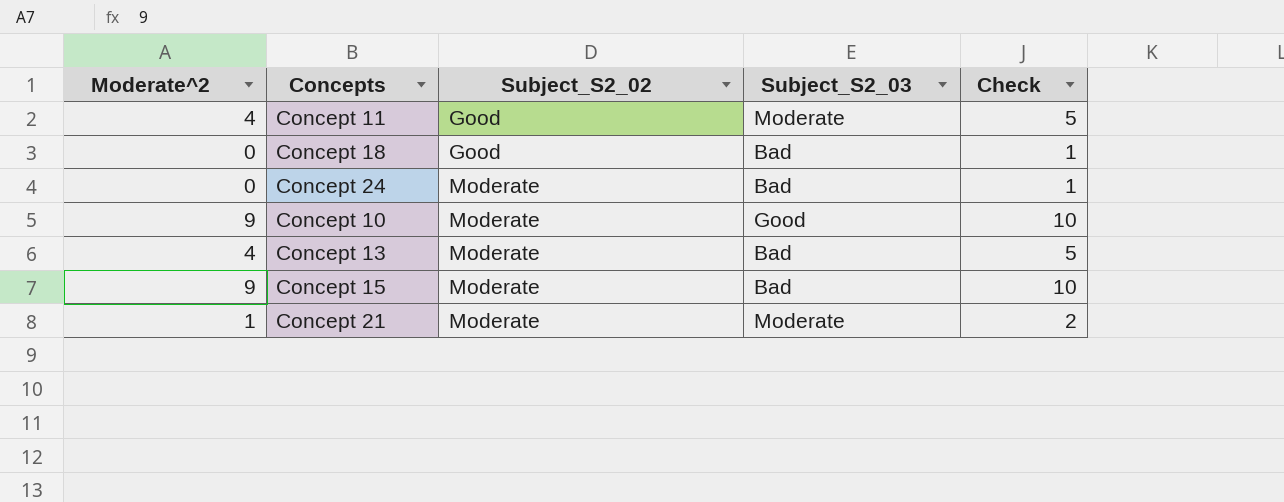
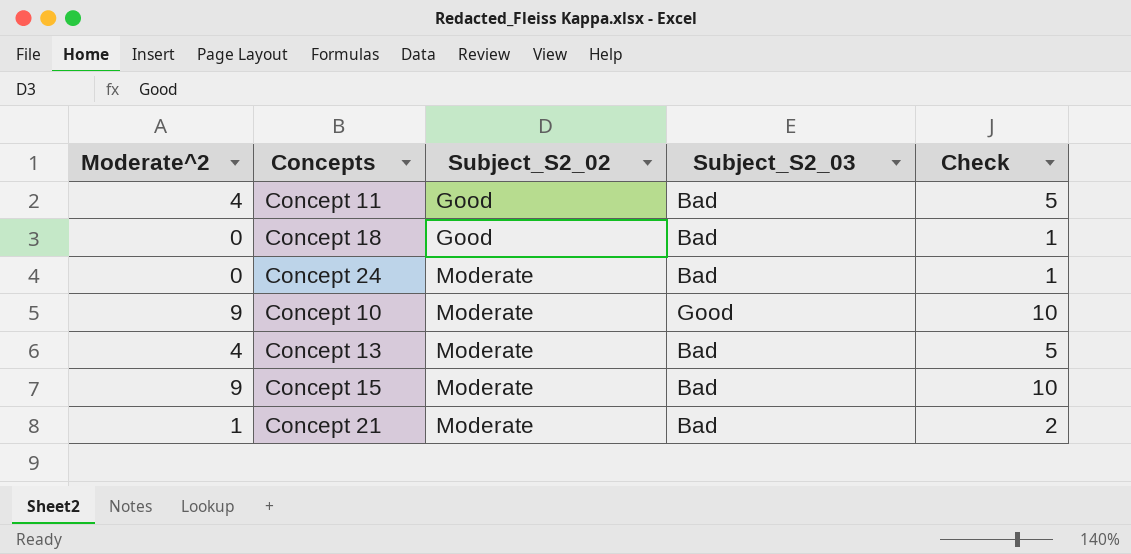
Concept 11 | Subject_S2_03: Moderate -> Bad
Concept 21 | Subject_S2_03: Moderate -> Bad

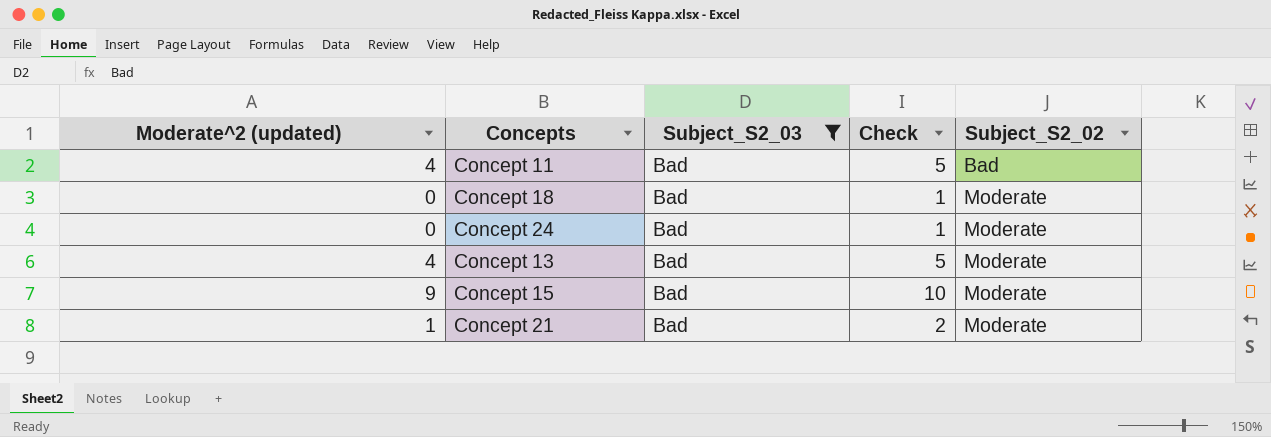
filter: none -> Subject_S2_03 = Bad
column name: Moderate^2 -> Moderate^2 (updated)
column Subject_S2_02 | position: 3 -> 5
Concept 11 | Subject_S2_02: Good -> Bad
Concept 18 | Subject_S2_02: Good -> Moderate

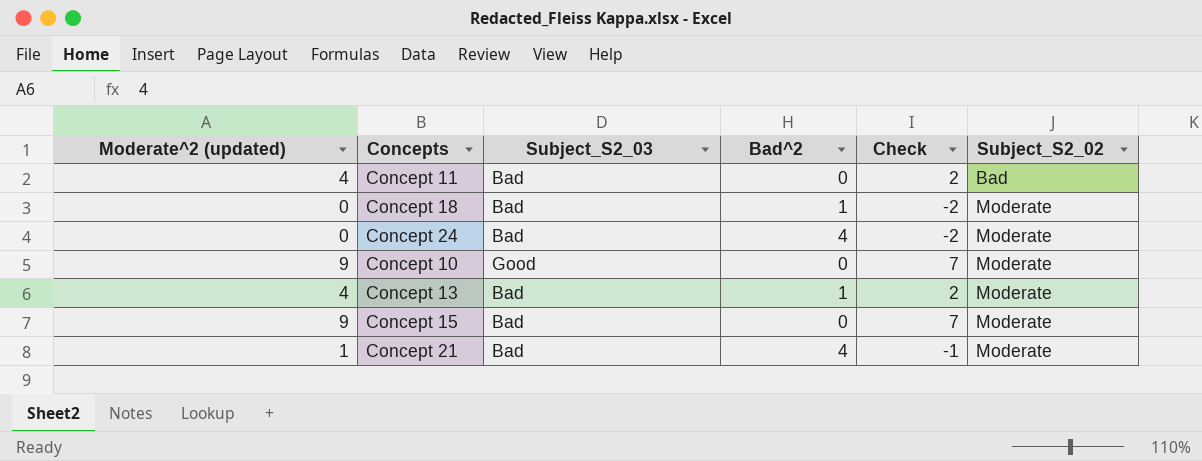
filter: Subject_S2_03 = Bad -> none
column Bad^2 | position: none -> 4
column Check | formula: [Moderate^2 (updated)] + 1 -> [Moderate^2 (updated)] - 2

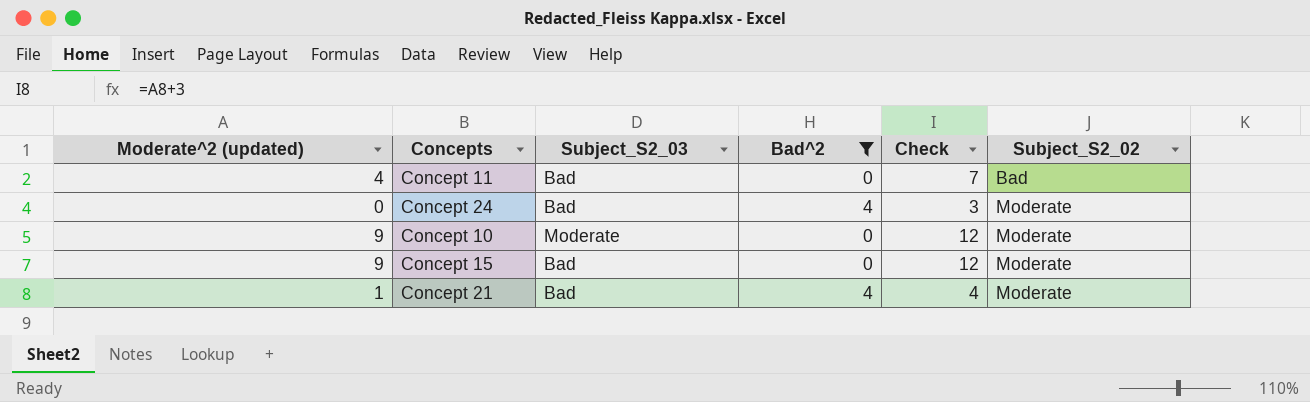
filter: none -> Bad^2 != 1
column Check | formula: [Moderate^2 (updated)] - 2 -> [Moderate^2 (updated)] + 3
Concept 10 | Subject_S2_03: Good -> Moderate

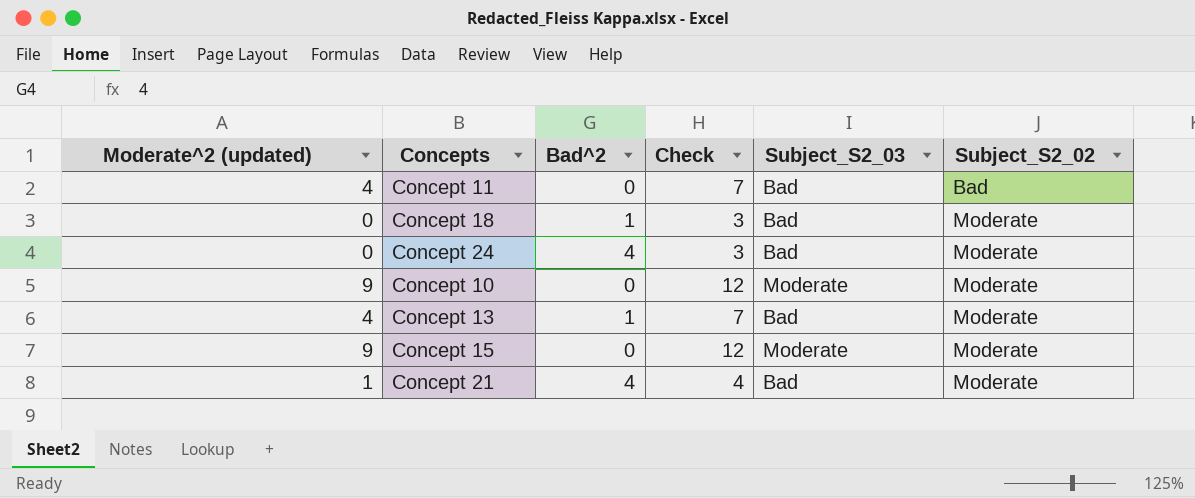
filter: Bad^2 != 1 -> none
column Subject_S2_03 | position: 3 -> 5
Concept 15 | Subject_S2_03: Bad -> Moderate

